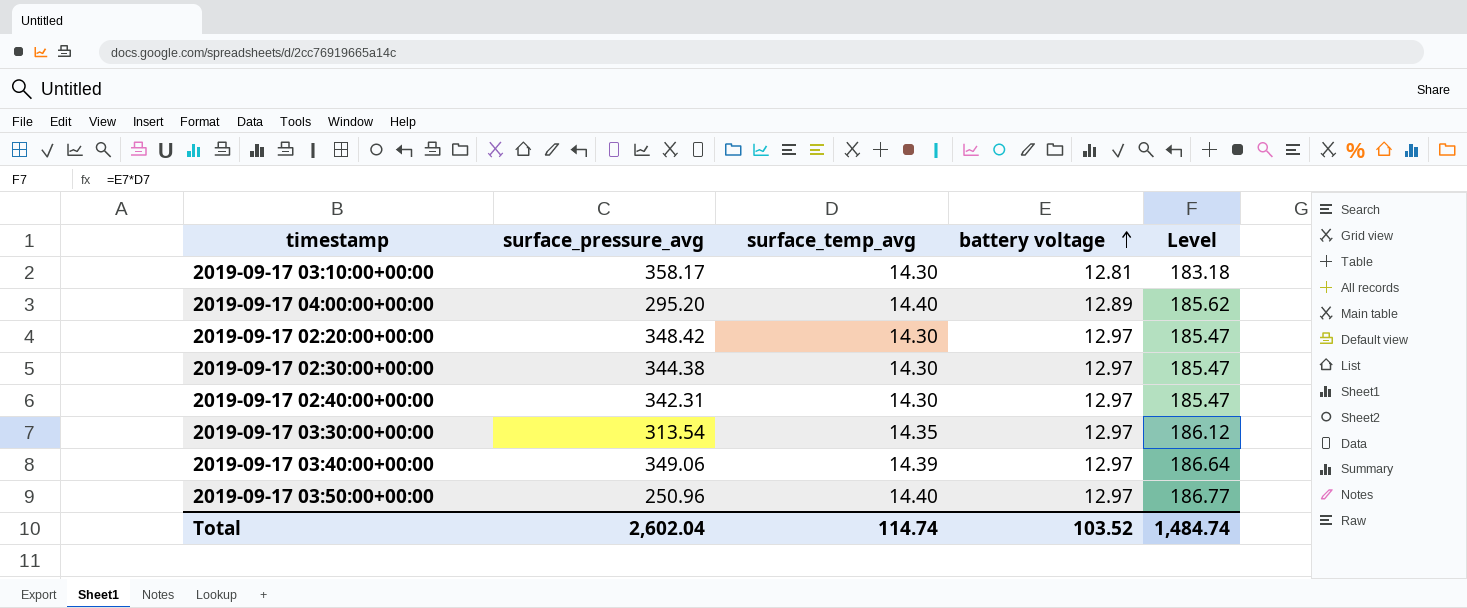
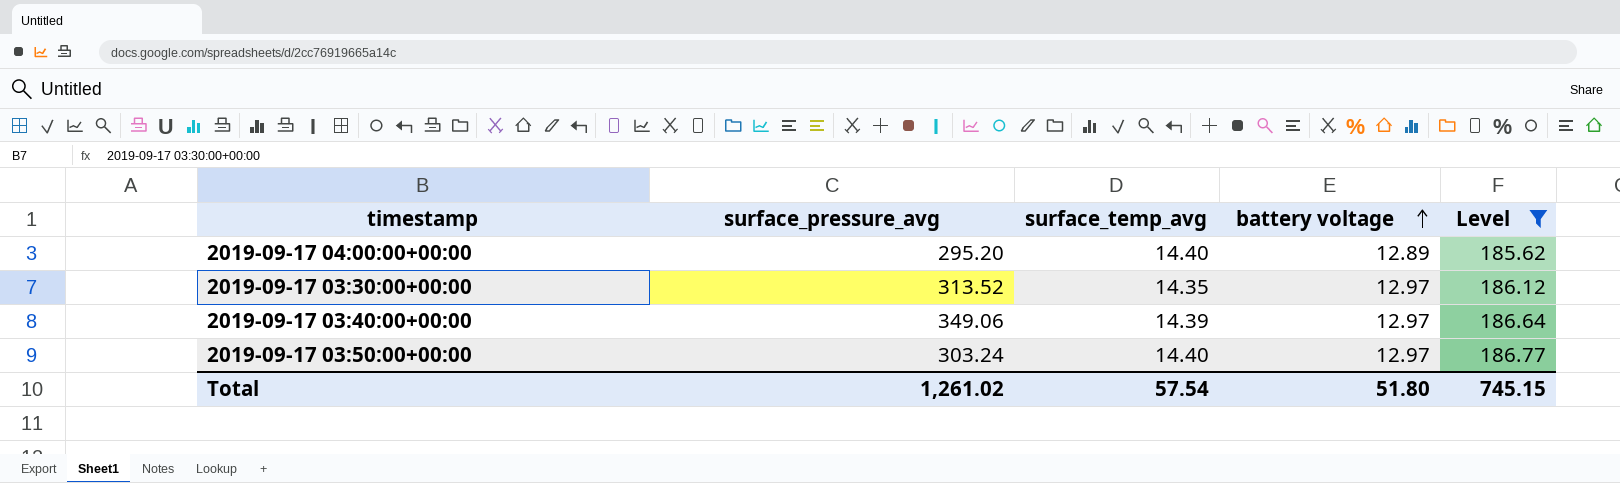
filter: none -> Level >= 185.62
2019-09-17 03:30:00+00:00 | surface_pressure_avg: 313.54 -> 313.52
2019-09-17 03:50:00+00:00 | surface_pressure_avg: 250.96 -> 303.24
Total | surface_pressure_avg: 2,602.04 -> 1,261.02
Total | surface_temp_avg: 114.74 -> 57.54
Total | battery voltage: 103.52 -> 51.80
Total | Level: 1,484.74 -> 745.15

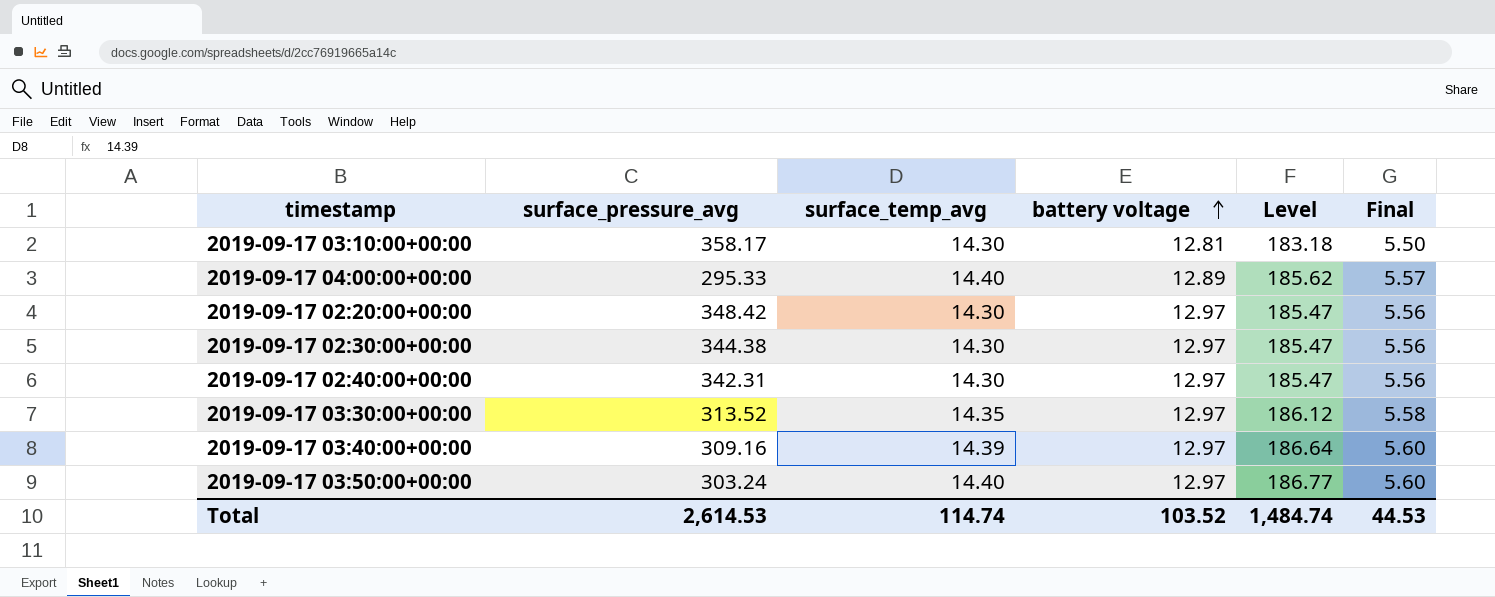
filter: Level >= 185.62 -> none
column Final | formula: none -> [Level] * 0.03
2019-09-17 04:00:00+00:00 | surface_pressure_avg: 295.20 -> 295.33
2019-09-17 03:40:00+00:00 | surface_pressure_avg: 349.06 -> 309.16
Total | surface_pressure_avg: 1,261.02 -> 2,614.53
Total | surface_temp_avg: 57.54 -> 114.74
Total | battery voltage: 51.80 -> 103.52
Total | Level: 745.15 -> 1,484.74

